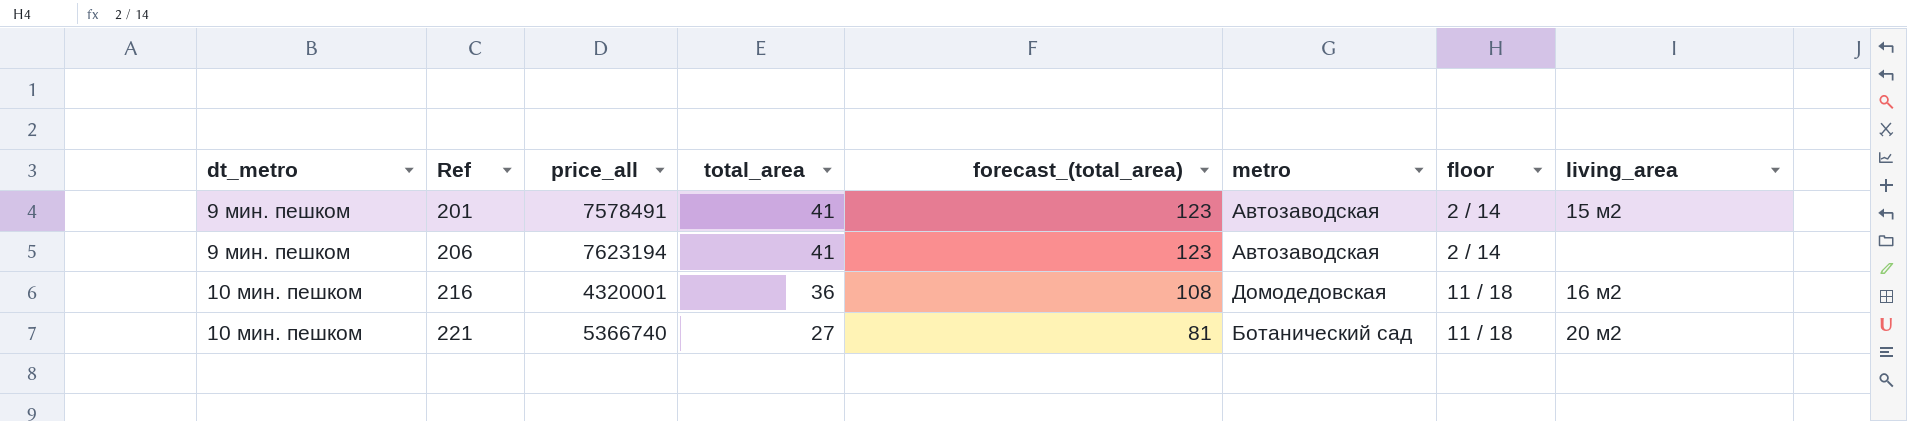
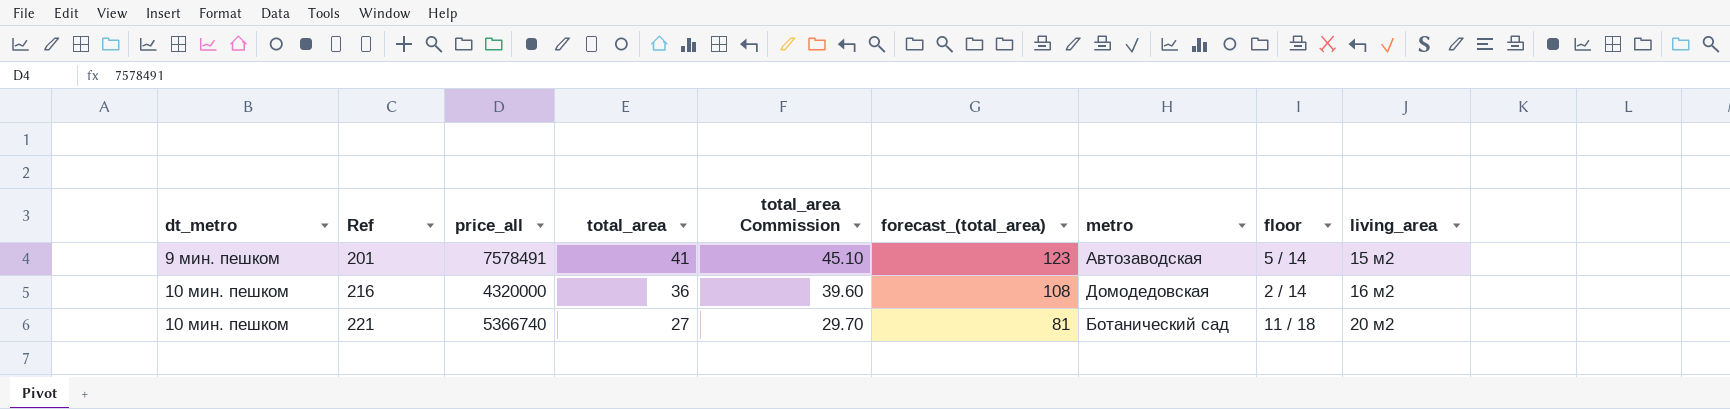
column total_area Commission | formula: none -> [total_area] * 1.1
row 206: 9 мин. пешком | 7623194 | 41 | 123 | Автозаводская | 2 / 14 | none -> none
201 | floor: 2 / 14 -> 5 / 14
216 | price_all: 4320001 -> 4320000
216 | floor: 11 / 18 -> 2 / 14

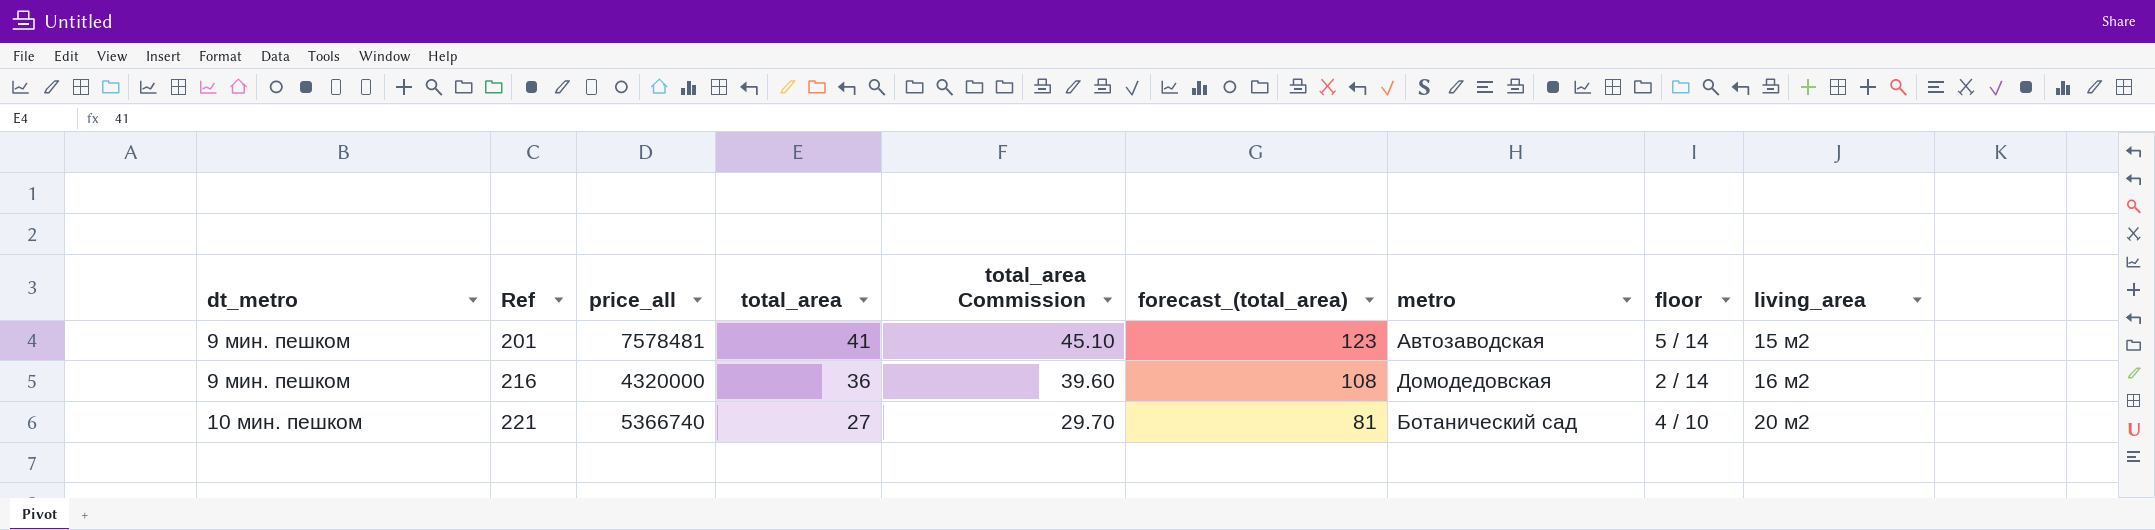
201 | price_all: 7578491 -> 7578481
216 | dt_metro: 10 мин. пешком -> 9 мин. пешком
221 | floor: 11 / 18 -> 4 / 10

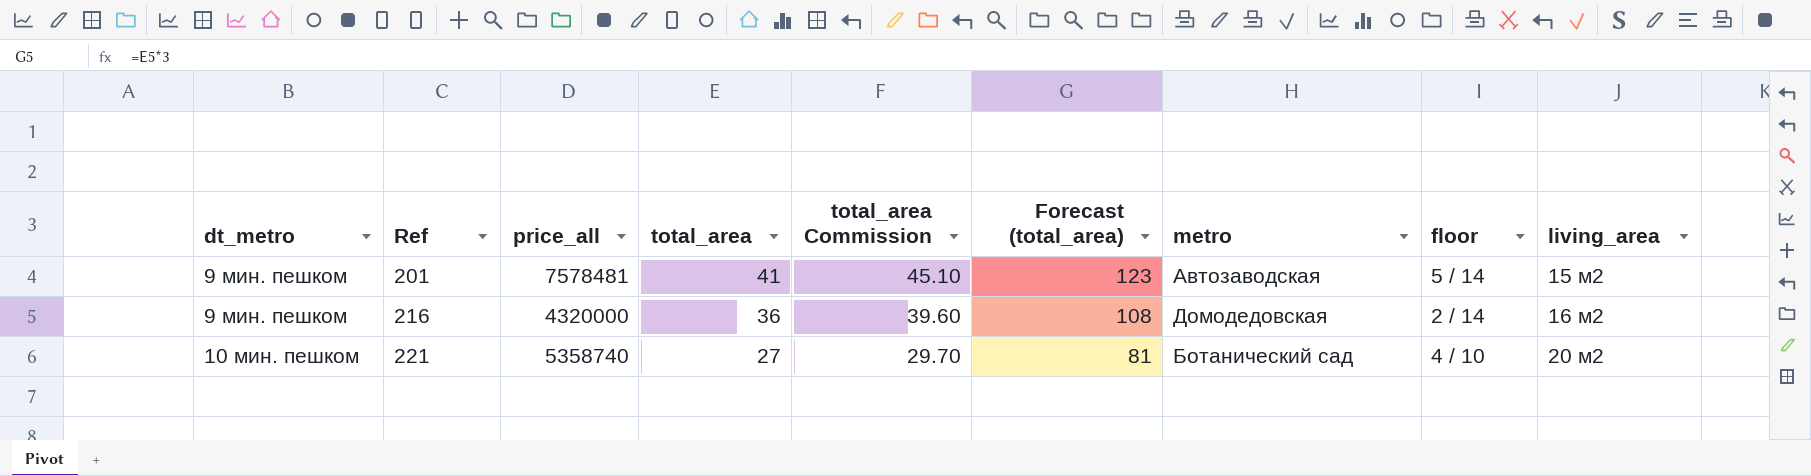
column name: forecast_(total_area) -> Forecast (total_area)
221 | price_all: 5366740 -> 5358740

